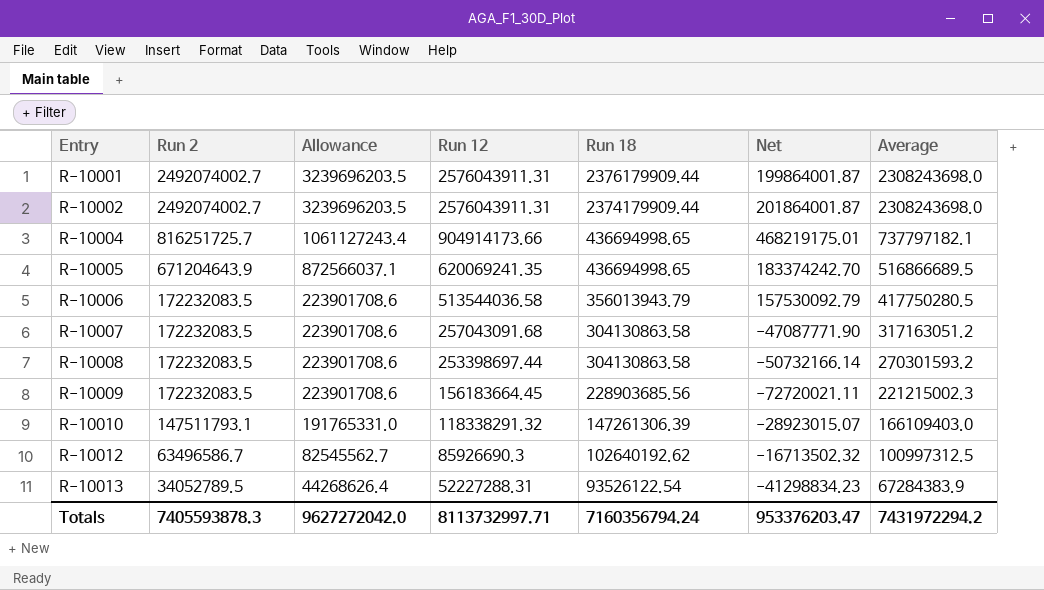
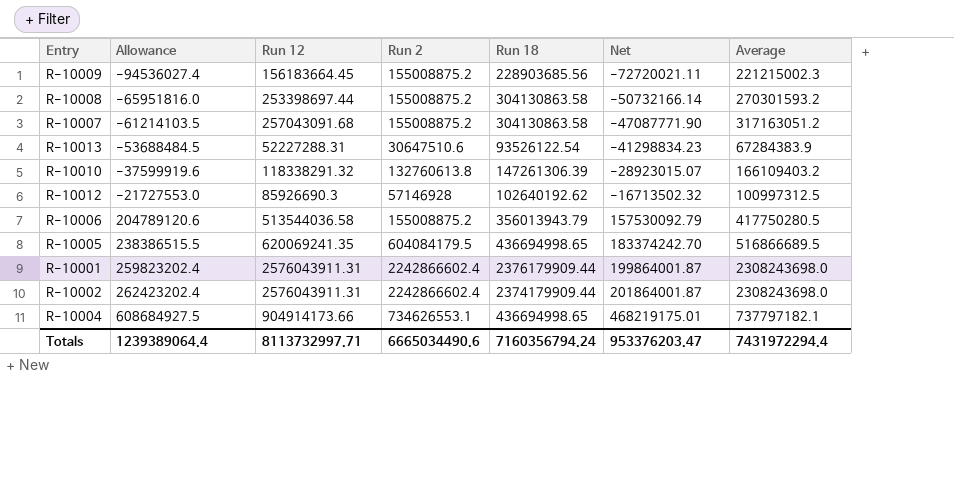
row order: Entry ascending -> Allowance ascending
column Allowance | formula: [Run 2] * 1.3 -> [Net] * 1.3
column Run 2 | position: 2 -> 4
R-10009 | Run 2: 172232083.5 -> 155008875.2
R-10008 | Run 2: 172232083.5 -> 155008875.2
R-10007 | Run 2: 172232083.5 -> 155008875.2
R-10013 | Run 2: 34052789.5 -> 30647510.6
R-10010 | Run 2: 147511793.1 -> 132760613.8
R-10010 | Average: 166109403.0 -> 166109403.2
R-10012 | Run 2: 63496586.7 -> 57146928
R-10006 | Run 2: 172232083.5 -> 155008875.2
R-10005 | Run 2: 671204643.9 -> 604084179.5
R-10001 | Run 2: 2492074002.7 -> 2242866602.4
R-10002 | Run 2: 2492074002.7 -> 2242866602.4
R-10004 | Run 2: 816251725.7 -> 734626553.1
Totals | Allowance: 9627272042.0 -> 1239389064.4
Totals | Run 2: 7405593878.3 -> 6665034490.6
Totals | Average: 7431972294.2 -> 7431972294.4

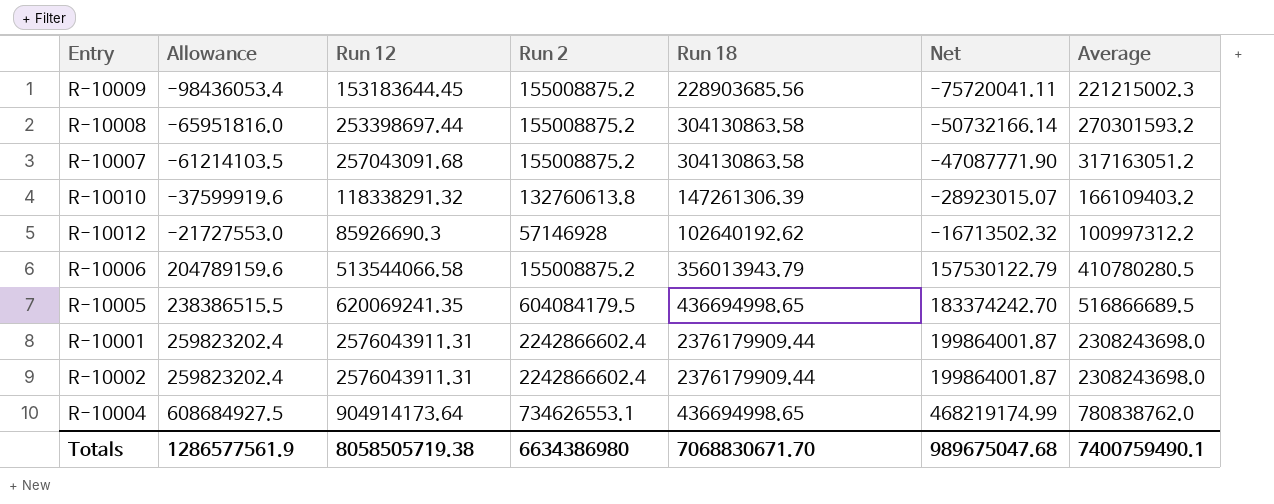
row R-10013: -53688484.5 | 52227288.31 | 30647510.6 | 93526122.54 | -41298834.23 | 67284383.9 -> none
R-10009 | Allowance: -94536027.4 -> -98436053.4
R-10009 | Run 12: 156183664.45 -> 153183644.45
R-10009 | Net: -72720021.11 -> -75720041.11
R-10012 | Average: 100997312.5 -> 100997312.2
R-10006 | Allowance: 204789120.6 -> 204789159.6
R-10006 | Run 12: 513544036.58 -> 513544066.58
R-10006 | Net: 157530092.79 -> 157530122.79
R-10006 | Average: 417750280.5 -> 410780280.5
R-10002 | Allowance: 262423202.4 -> 259823202.4
R-10002 | Run 18: 2374179909.44 -> 2376179909.44
R-10002 | Net: 201864001.87 -> 199864001.87
R-10004 | Run 12: 904914173.66 -> 904914173.64
R-10004 | Net: 468219175.01 -> 468219174.99
R-10004 | Average: 737797182.1 -> 780838762.0
Totals | Allowance: 1239389064.4 -> 1286577561.9
Totals | Run 12: 8113732997.71 -> 8058505719.38
Totals | Run 2: 6665034490.6 -> 6634386980
Totals | Run 18: 7160356794.24 -> 7068830671.70
Totals | Net: 953376203.47 -> 989675047.68
Totals | Average: 7431972294.4 -> 7400759490.1

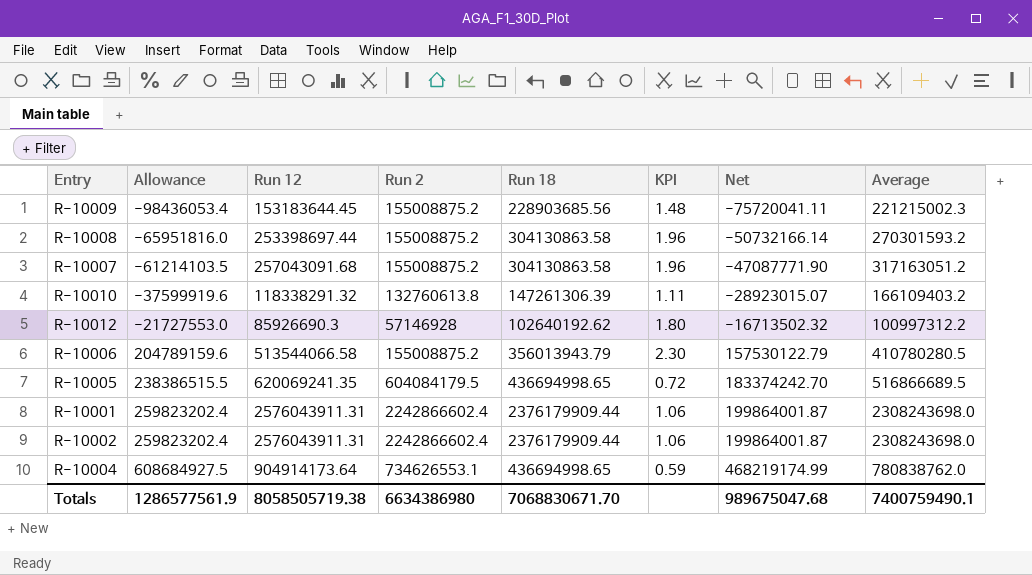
column KPI | formula: none -> [Run 18] / [Run 2]

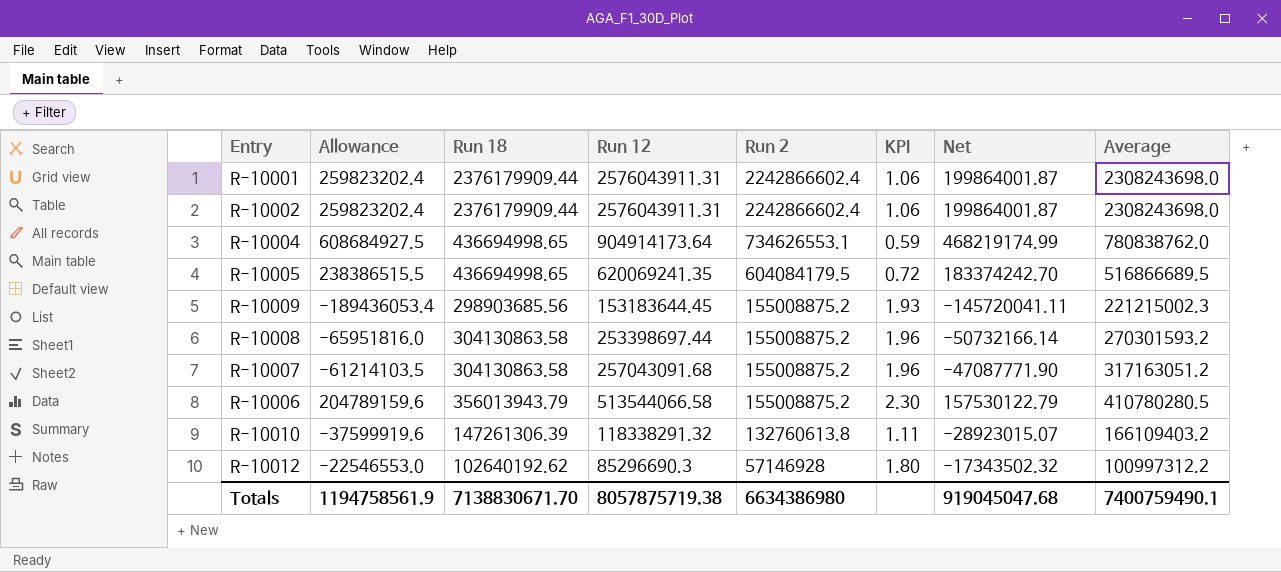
row order: Allowance ascending -> Run 2 descending
column Run 18 | position: 5 -> 3
R-10009 | Allowance: -98436053.4 -> -189436053.4
R-10009 | Run 18: 228903685.56 -> 298903685.56
R-10009 | KPI: 1.48 -> 1.93
R-10009 | Net: -75720041.11 -> -145720041.11
R-10012 | Allowance: -21727553.0 -> -22546553.0
R-10012 | Run 12: 85926690.3 -> 85296690.3
R-10012 | Net: -16713502.32 -> -17343502.32
Totals | Allowance: 1286577561.9 -> 1194758561.9
Totals | Run 18: 7068830671.70 -> 7138830671.70
Totals | Run 12: 8058505719.38 -> 8057875719.38
Totals | Net: 989675047.68 -> 919045047.68

